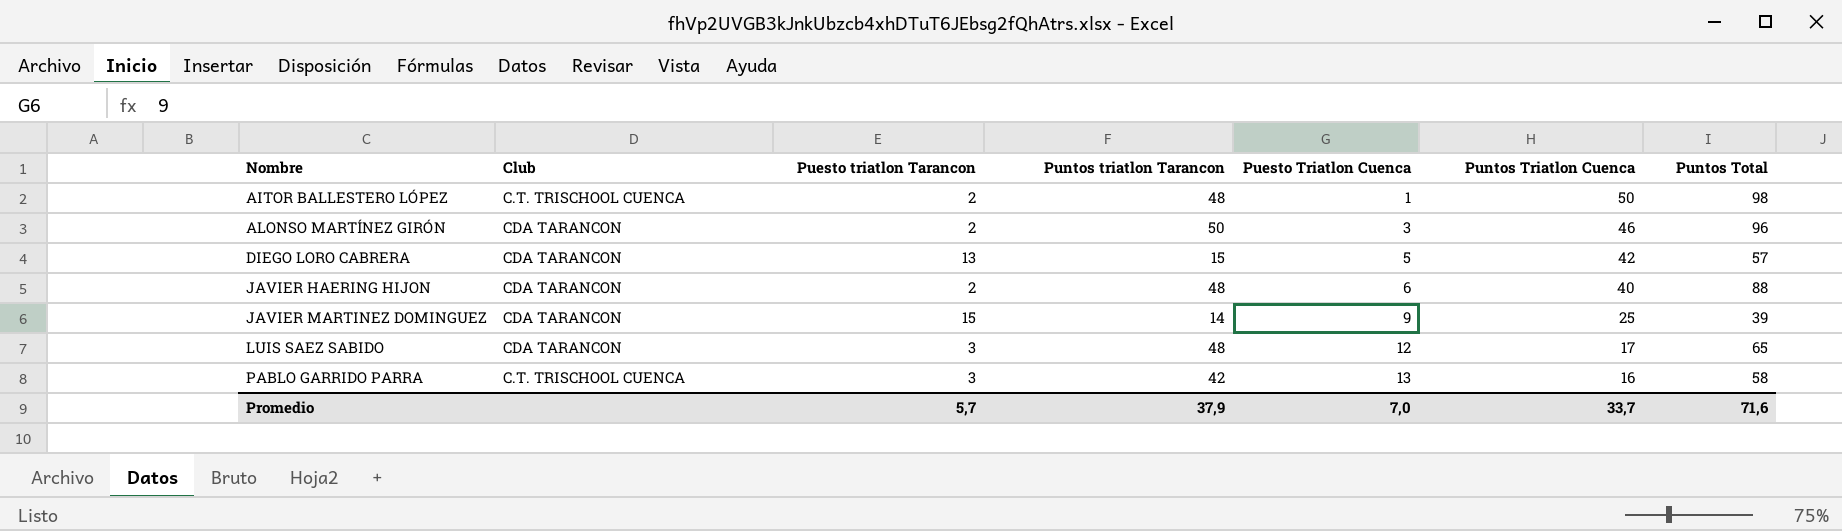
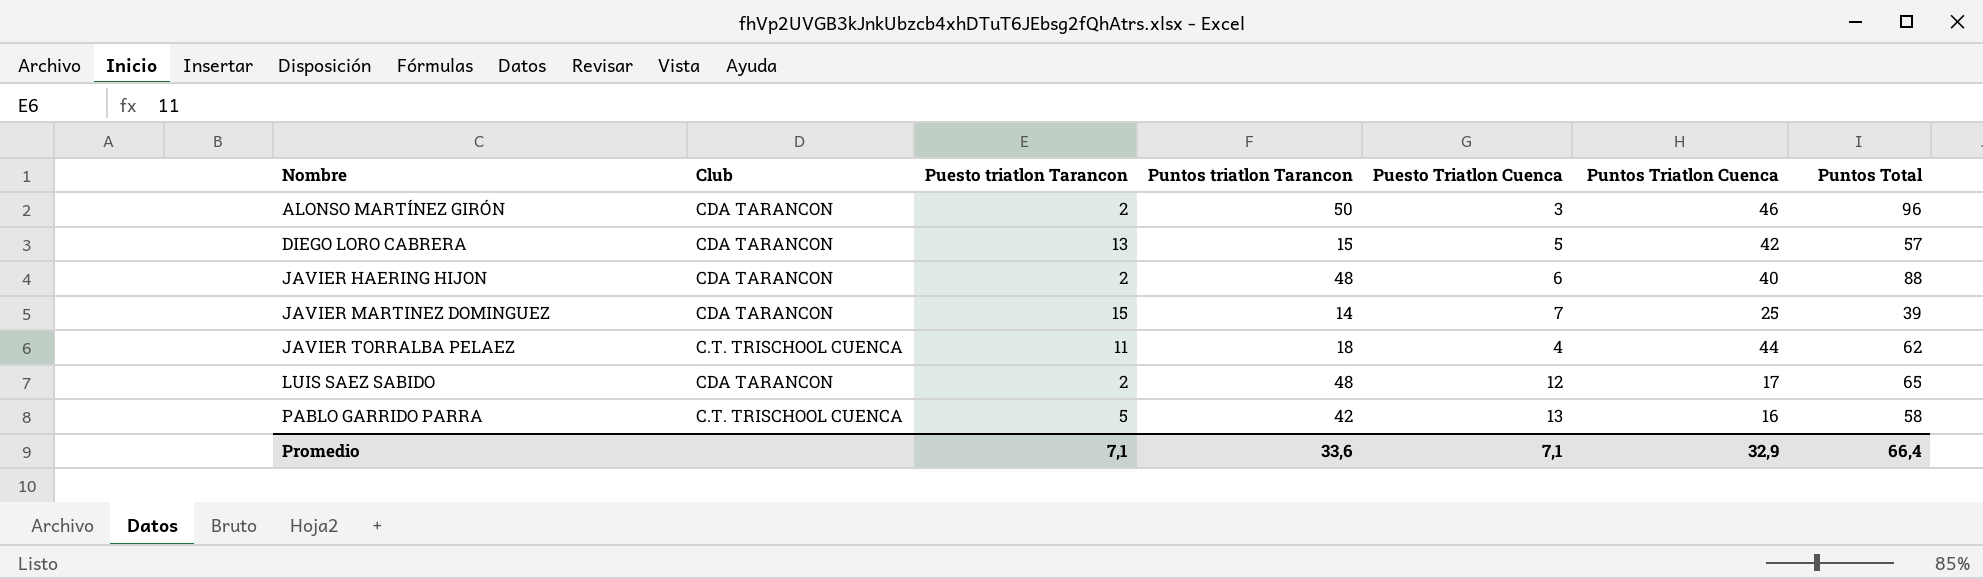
row AITOR BALLESTERO LÓPEZ: C.T. TRISCHOOL CUENCA | 2 | 48 | 1 | 50 | 98 -> none
JAVIER MARTINEZ DOMINGUEZ | Puesto Triatlon Cuenca: 9 -> 7
row JAVIER TORRALBA PELAEZ: none -> C.T. TRISCHOOL CUENCA | 11 | 18 | 4 | 44 | 62
LUIS SAEZ SABIDO | Puesto triatlon Tarancon: 3 -> 2
PABLO GARRIDO PARRA | Puesto triatlon Tarancon: 3 -> 5
Promedio | Puesto triatlon Tarancon: 5,7 -> 7,1
Promedio | Puntos triatlon Tarancon: 37,9 -> 33,6
Promedio | Puesto Triatlon Cuenca: 7,0 -> 7,1
Promedio | Puntos Triatlon Cuenca: 33,7 -> 32,9
Promedio | Puntos Total: 71,6 -> 66,4

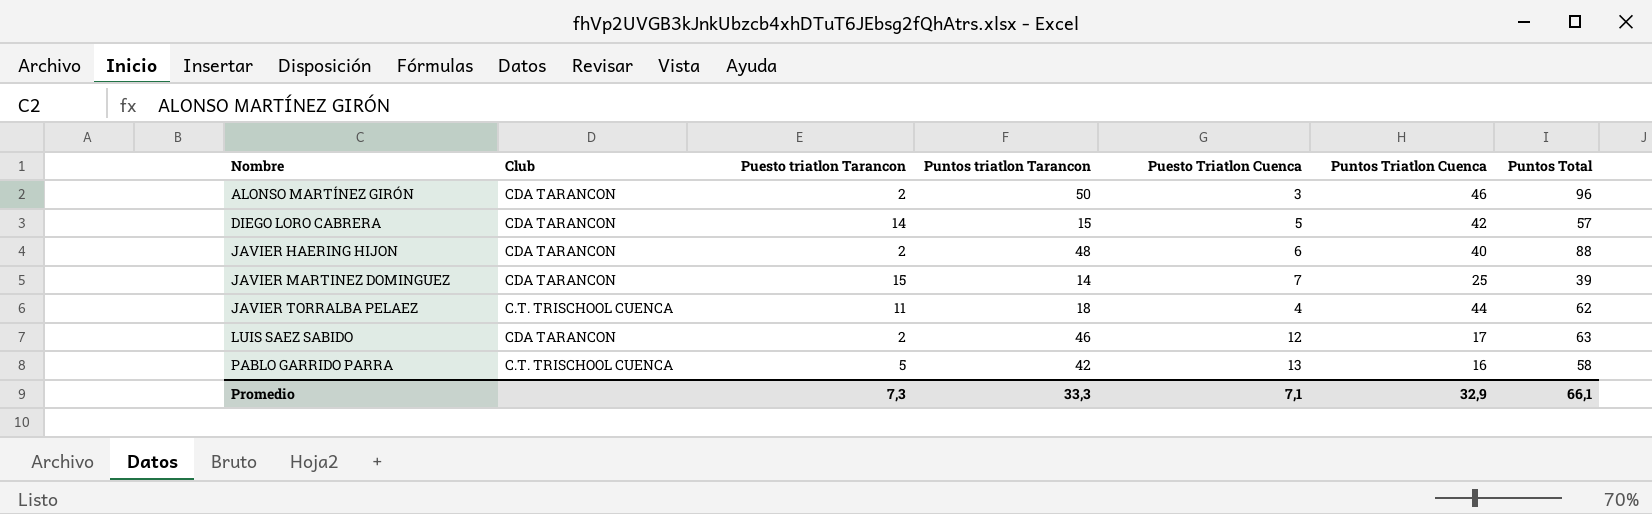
DIEGO LORO CABRERA | Puesto triatlon Tarancon: 13 -> 14
LUIS SAEZ SABIDO | Puntos triatlon Tarancon: 48 -> 46
LUIS SAEZ SABIDO | Puntos Total: 65 -> 63
Promedio | Puesto triatlon Tarancon: 7,1 -> 7,3
Promedio | Puntos triatlon Tarancon: 33,6 -> 33,3
Promedio | Puntos Total: 66,4 -> 66,1

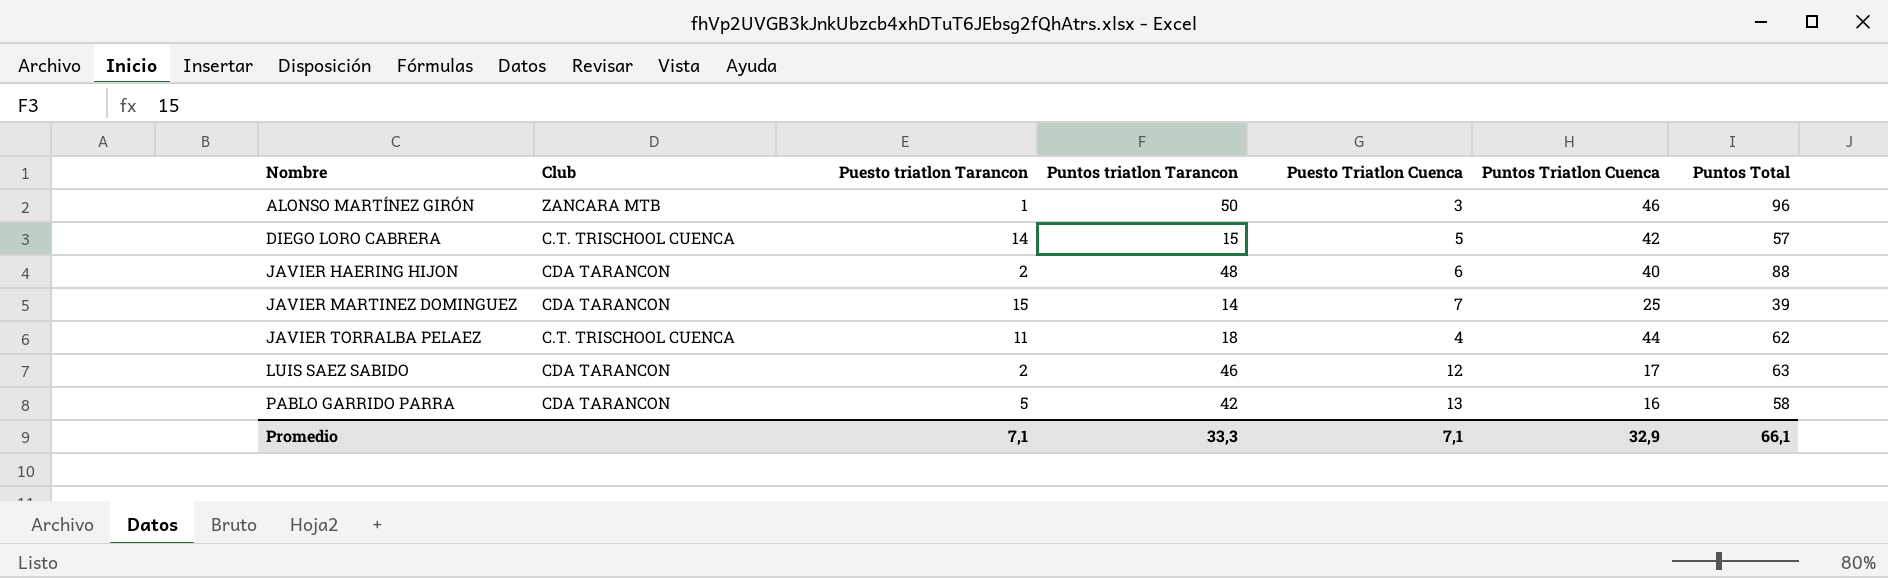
ALONSO MARTÍNEZ GIRÓN | Club: CDA TARANCON -> ZANCARA MTB
ALONSO MARTÍNEZ GIRÓN | Puesto triatlon Tarancon: 2 -> 1
DIEGO LORO CABRERA | Club: CDA TARANCON -> C.T. TRISCHOOL CUENCA
PABLO GARRIDO PARRA | Club: C.T. TRISCHOOL CUENCA -> CDA TARANCON
Promedio | Puesto triatlon Tarancon: 7,3 -> 7,1

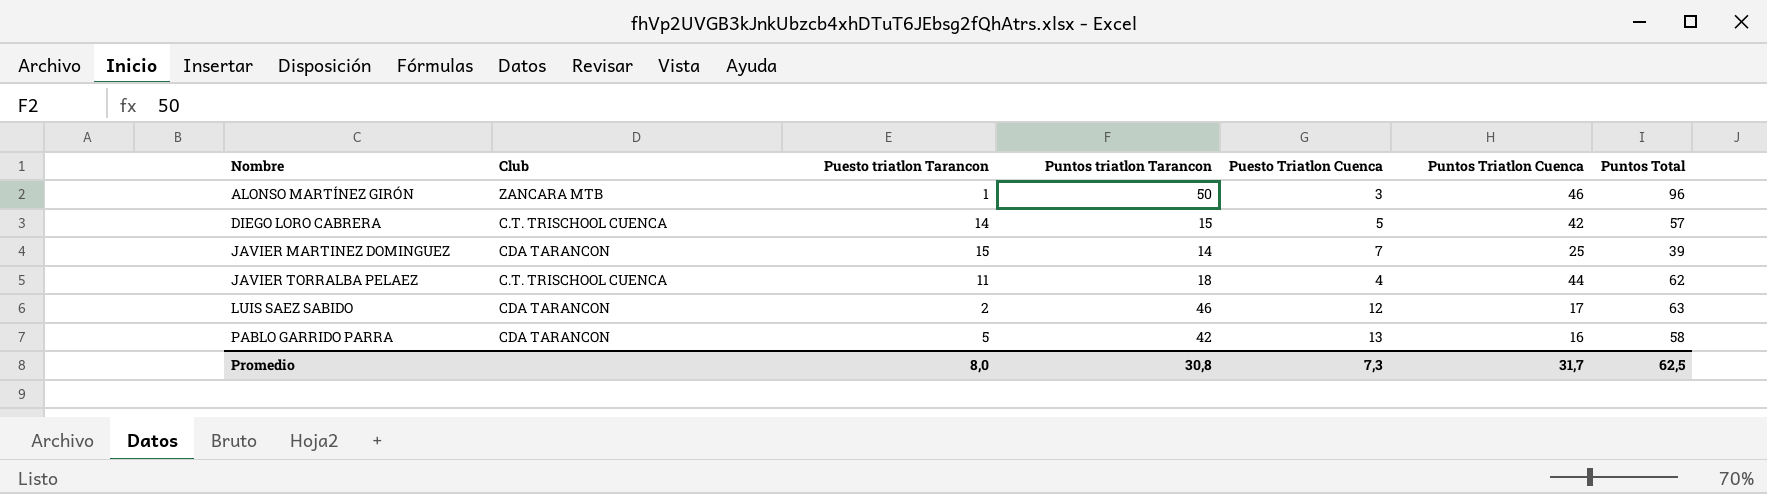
row JAVIER HAERING HIJON: CDA TARANCON | 2 | 48 | 6 | 40 | 88 -> none
Promedio | Puesto triatlon Tarancon: 7,1 -> 8,0
Promedio | Puntos triatlon Tarancon: 33,3 -> 30,8
Promedio | Puesto Triatlon Cuenca: 7,1 -> 7,3
Promedio | Puntos Triatlon Cuenca: 32,9 -> 31,7
Promedio | Puntos Total: 66,1 -> 62,5

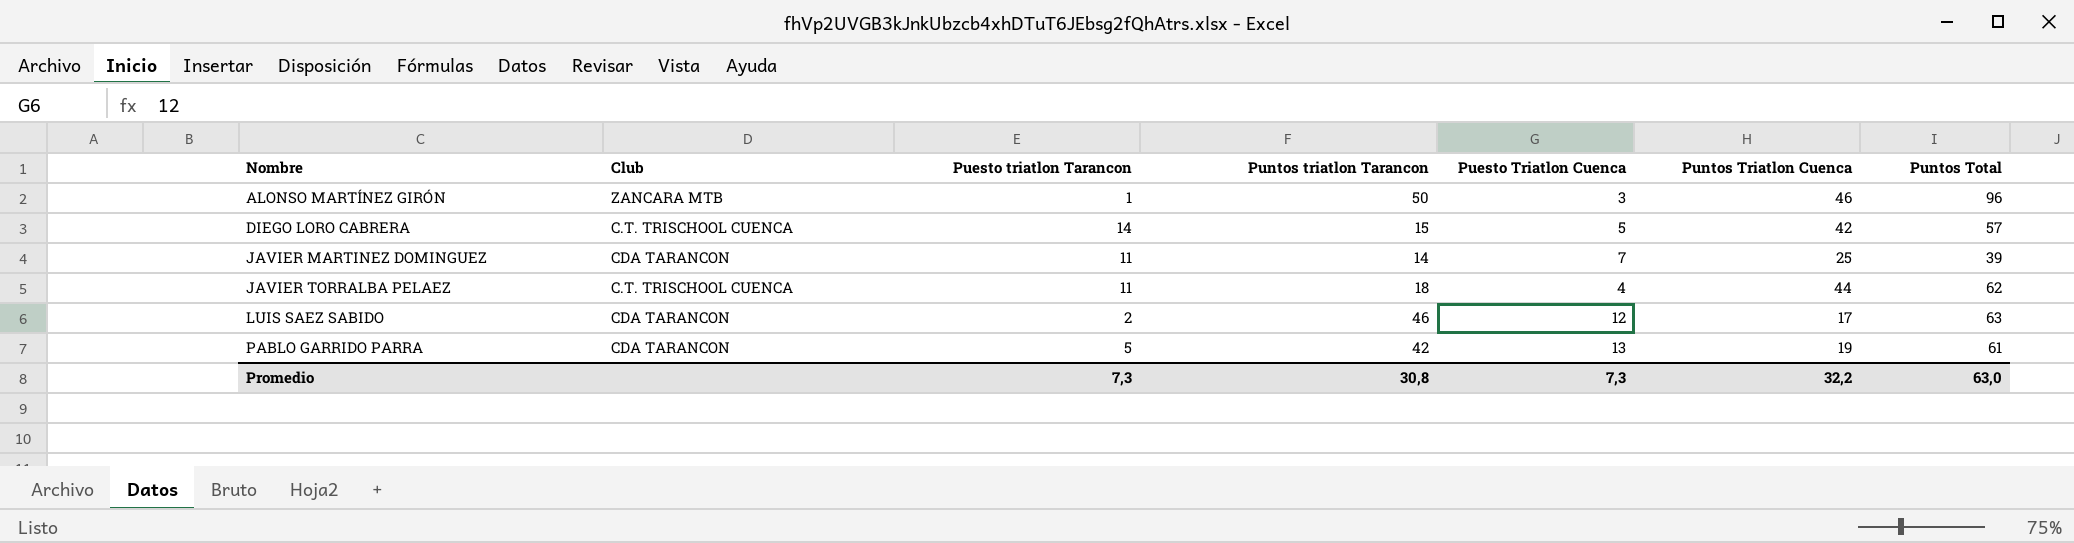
JAVIER MARTINEZ DOMINGUEZ | Puesto triatlon Tarancon: 15 -> 11
PABLO GARRIDO PARRA | Puntos Triatlon Cuenca: 16 -> 19
PABLO GARRIDO PARRA | Puntos Total: 58 -> 61
Promedio | Puesto triatlon Tarancon: 8,0 -> 7,3
Promedio | Puntos Triatlon Cuenca: 31,7 -> 32,2
Promedio | Puntos Total: 62,5 -> 63,0

